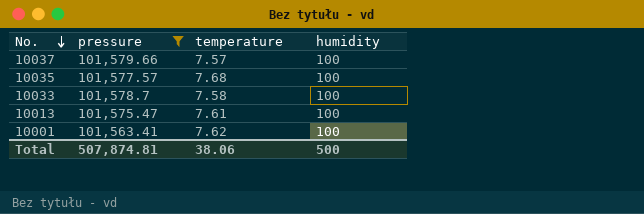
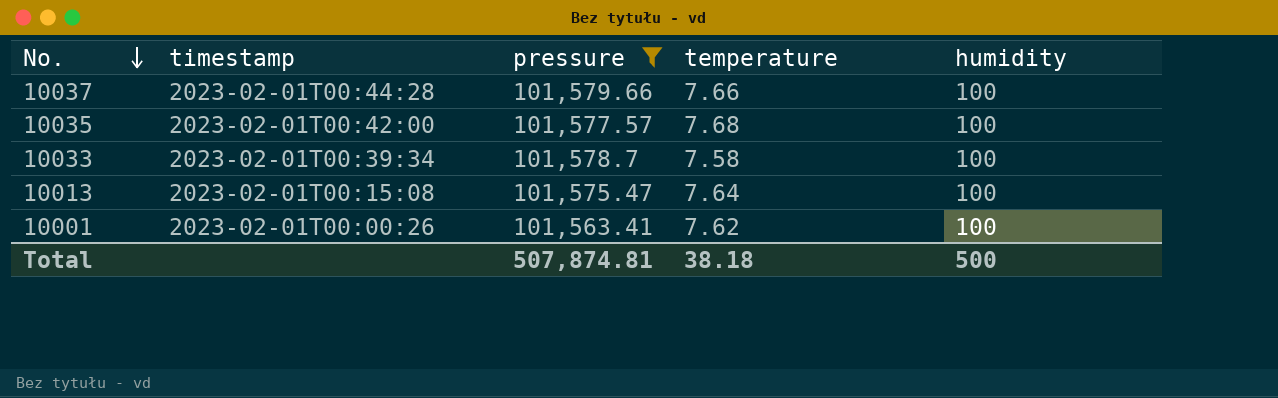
column timestamp | position: none -> 2
10037 | temperature: 7.57 -> 7.66
10013 | temperature: 7.61 -> 7.64
Total | temperature: 38.06 -> 38.18

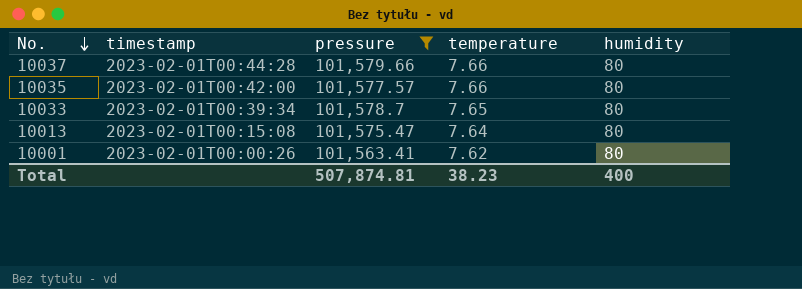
10037 | humidity: 100 -> 80
10035 | temperature: 7.68 -> 7.66
10035 | humidity: 100 -> 80
10033 | temperature: 7.58 -> 7.65
10033 | humidity: 100 -> 80
10013 | humidity: 100 -> 80
10001 | humidity: 100 -> 80
Total | temperature: 38.18 -> 38.23
Total | humidity: 500 -> 400

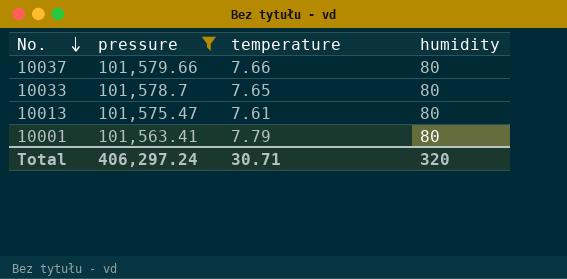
column timestamp | position: 2 -> none
row 10035: 2023-02-01T00:42:00 | 101,577.57 | 7.66 | 80 -> none
10013 | temperature: 7.64 -> 7.61
10001 | temperature: 7.62 -> 7.79
Total | pressure: 507,874.81 -> 406,297.24
Total | temperature: 38.23 -> 30.71
Total | humidity: 400 -> 320

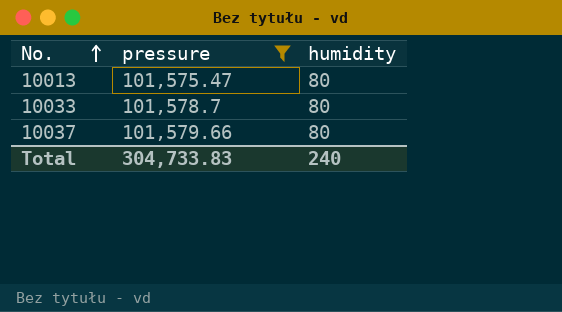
row order: No. descending -> No. ascending
column temperature | position: 3 -> none
row 10001: 101,563.41 | 7.79 | 80 -> none
Total | pressure: 406,297.24 -> 304,733.83
Total | humidity: 320 -> 240

